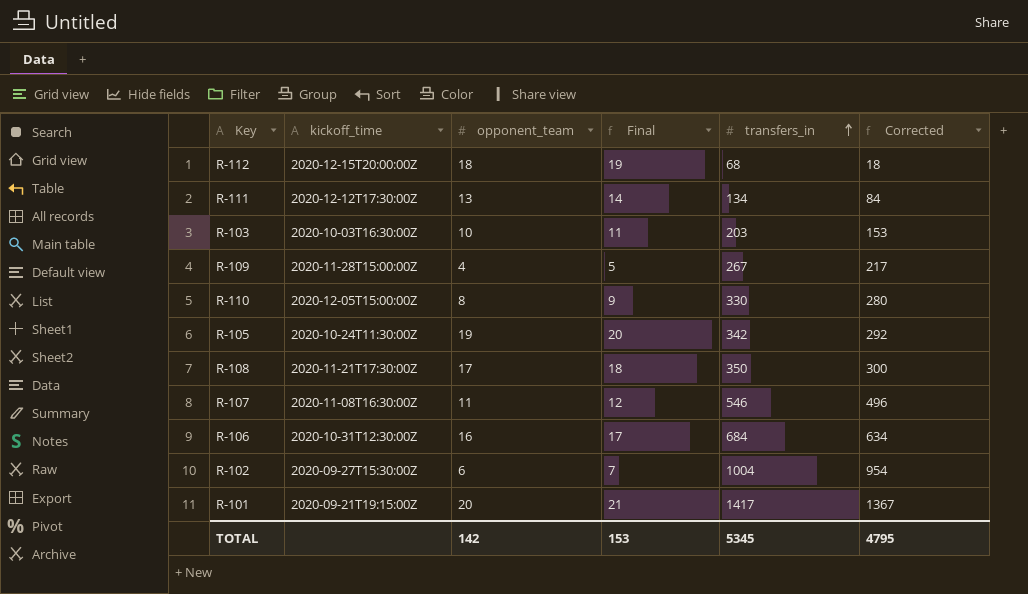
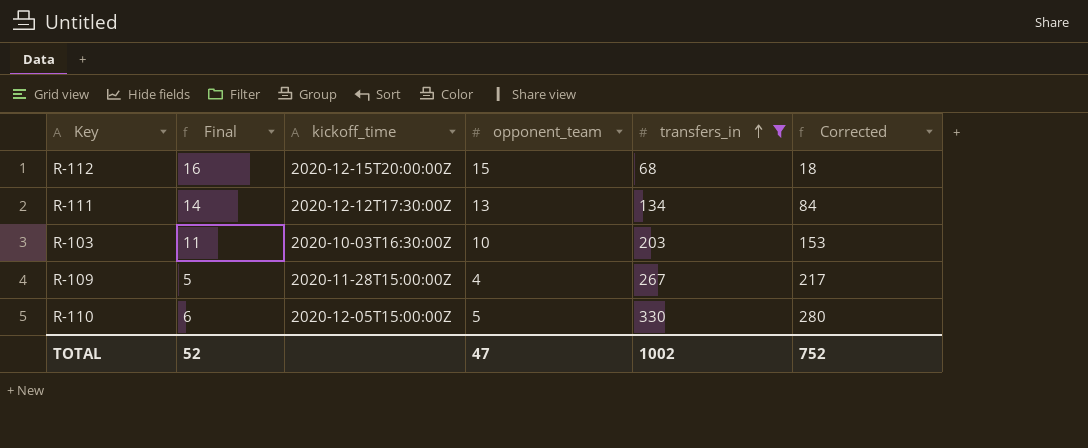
filter: none -> transfers_in <= 330
column Final | position: 4 -> 2
R-112 | Final: 19 -> 16
R-112 | opponent_team: 18 -> 15
R-110 | Final: 9 -> 6
R-110 | opponent_team: 8 -> 5
TOTAL | Final: 153 -> 52
TOTAL | opponent_team: 142 -> 47
TOTAL | transfers_in: 5345 -> 1002
TOTAL | Corrected: 4795 -> 752

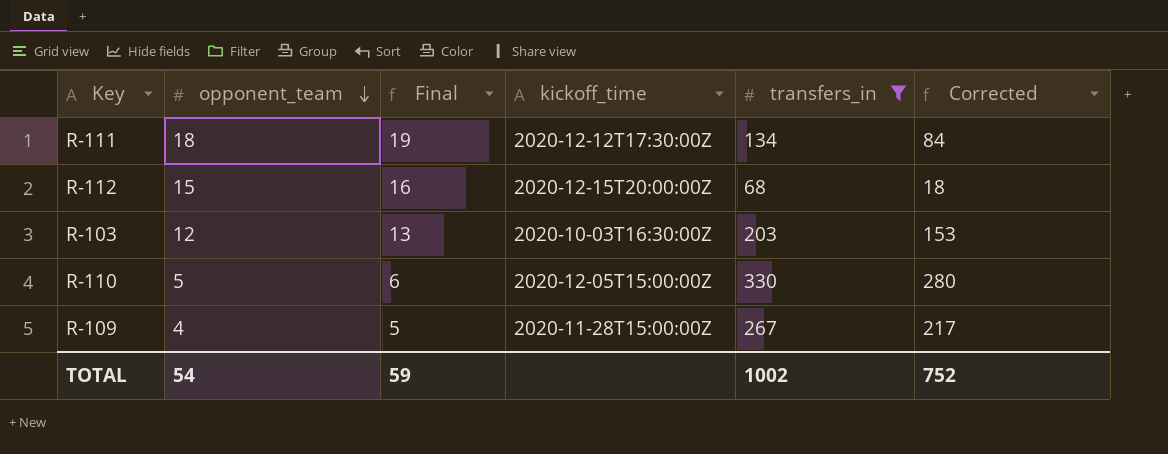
row order: transfers_in ascending -> opponent_team descending
column opponent_team | position: 4 -> 2
R-111 | opponent_team: 13 -> 18
R-111 | Final: 14 -> 19
R-103 | opponent_team: 10 -> 12
R-103 | Final: 11 -> 13
TOTAL | opponent_team: 47 -> 54
TOTAL | Final: 52 -> 59

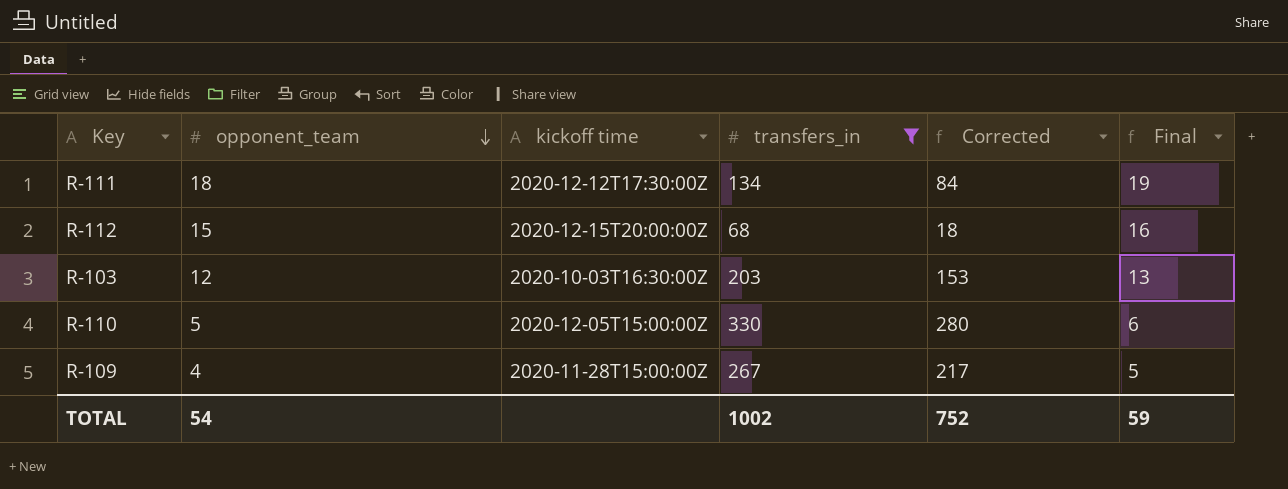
column name: kickoff_time -> kickoff time
column Final | position: 3 -> 6

